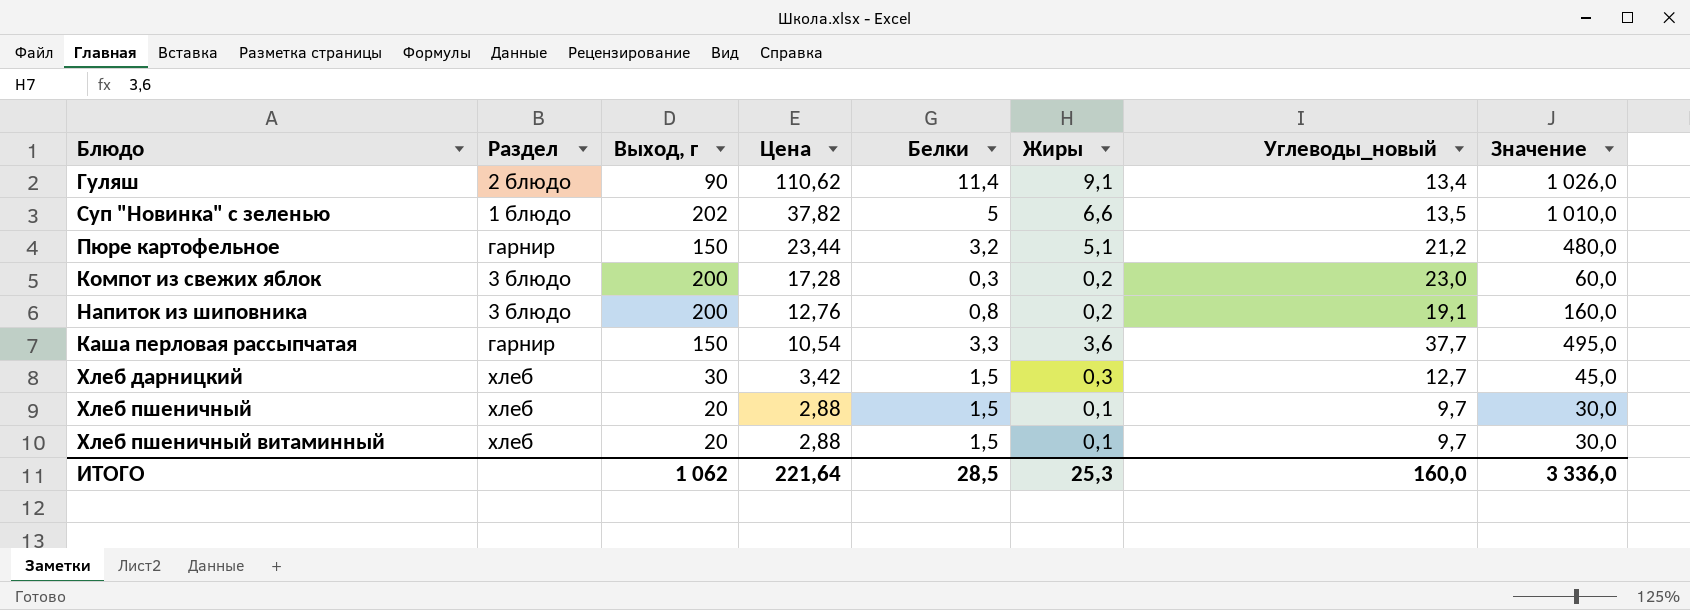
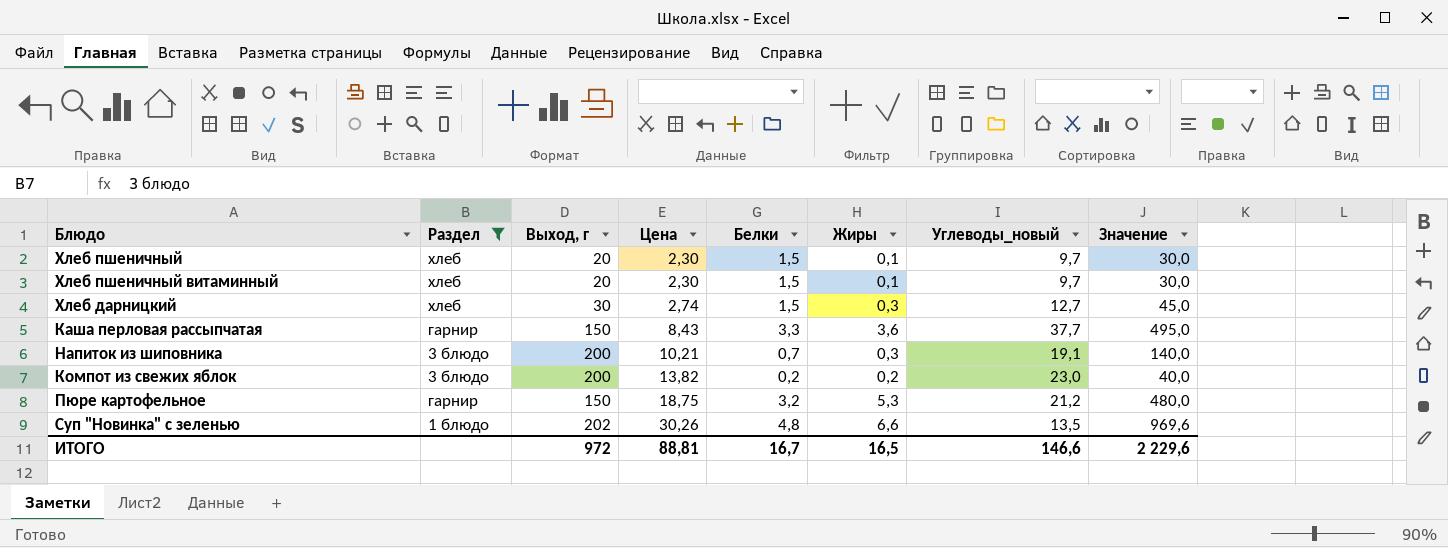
filter: none -> Раздел != 2 блюдо
row order: Цена descending -> Цена ascending
Хлеб пшеничный | Цена: 2,88 -> 2,30
Хлеб пшеничный витаминный | Цена: 2,88 -> 2,30
Хлеб дарницкий | Цена: 3,42 -> 2,74
Каша перловая рассыпчатая | Цена: 10,54 -> 8,43
Напиток из шиповника | Цена: 12,76 -> 10,21
Напиток из шиповника | Белки: 0,8 -> 0,7
Напиток из шиповника | Жиры: 0,2 -> 0,3
Напиток из шиповника | Значение: 160,0 -> 140,0
Компот из свежих яблок | Цена: 17,28 -> 13,82
Компот из свежих яблок | Белки: 0,3 -> 0,2
Компот из свежих яблок | Значение: 60,0 -> 40,0
Пюре картофельное | Цена: 23,44 -> 18,75
Пюре картофельное | Жиры: 5,1 -> 5,3
Суп "Новинка" с зеленью | Цена: 37,82 -> 30,26
Суп "Новинка" с зеленью | Белки: 5 -> 4,8
Суп "Новинка" с зеленью | Значение: 1 010,0 -> 969,6
ИТОГО | Выход, г: 1 062 -> 972
ИТОГО | Цена: 221,64 -> 88,81
ИТОГО | Белки: 28,5 -> 16,7
ИТОГО | Жиры: 25,3 -> 16,5
ИТОГО | Углеводы_новый: 160,0 -> 146,6
ИТОГО | Значение: 3 336,0 -> 2 229,6

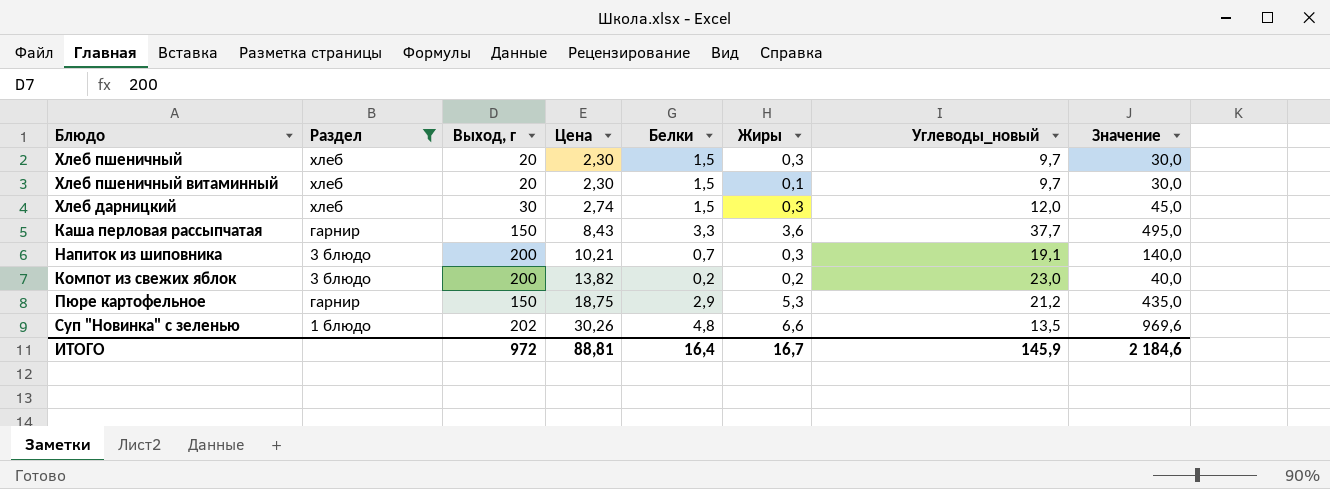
Хлеб пшеничный | Жиры: 0,1 -> 0,3
Хлеб дарницкий | Углеводы_новый: 12,7 -> 12,0
Пюре картофельное | Белки: 3,2 -> 2,9
Пюре картофельное | Значение: 480,0 -> 435,0
ИТОГО | Белки: 16,7 -> 16,4
ИТОГО | Жиры: 16,5 -> 16,7
ИТОГО | Углеводы_новый: 146,6 -> 145,9
ИТОГО | Значение: 2 229,6 -> 2 184,6

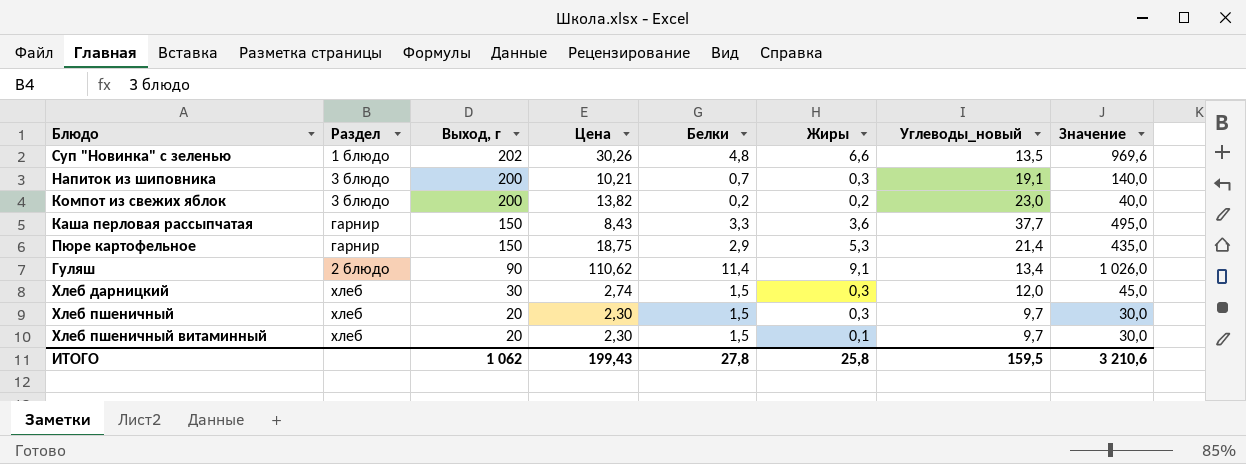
filter: Раздел != 2 блюдо -> none
row order: Цена ascending -> Выход, г descending
Пюре картофельное | Углеводы_новый: 21,2 -> 21,4
ИТОГО | Выход, г: 972 -> 1 062
ИТОГО | Цена: 88,81 -> 199,43
ИТОГО | Белки: 16,4 -> 27,8
ИТОГО | Жиры: 16,7 -> 25,8
ИТОГО | Углеводы_новый: 145,9 -> 159,5
ИТОГО | Значение: 2 184,6 -> 3 210,6

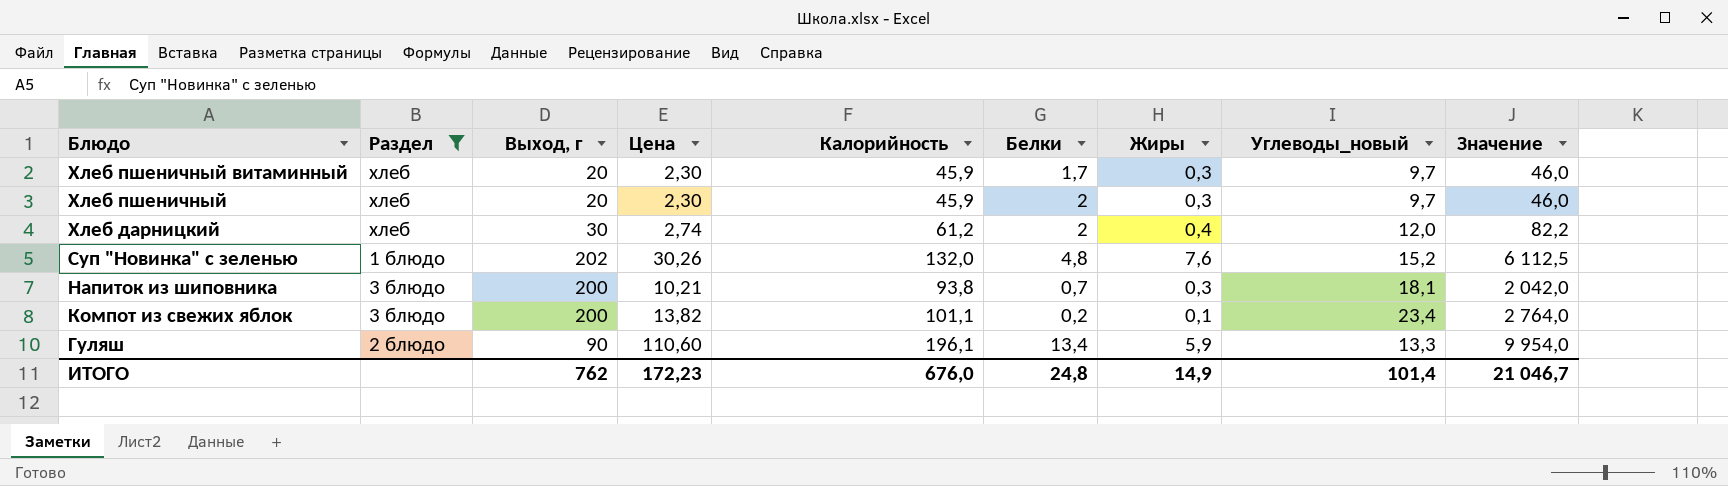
filter: none -> Раздел != гарнир
row order: Выход, г descending -> Блюдо descending
column Калорийность | position: none -> 5
column Значение | formula: [Выход, г] * [Белки] -> [Выход, г] * [Цена]
Хлеб пшеничный витаминный | Белки: 1,5 -> 1,7
Хлеб пшеничный витаминный | Жиры: 0,1 -> 0,3
Хлеб пшеничный | Белки: 1,5 -> 2
Хлеб дарницкий | Белки: 1,5 -> 2
Хлеб дарницкий | Жиры: 0,3 -> 0,4
Суп "Новинка" с зеленью | Жиры: 6,6 -> 7,6
Суп "Новинка" с зеленью | Углеводы_новый: 13,5 -> 15,2
Напиток из шиповника | Углеводы_новый: 19,1 -> 18,1
Компот из свежих яблок | Жиры: 0,2 -> 0,1
Компот из свежих яблок | Углеводы_новый: 23,0 -> 23,4
Гуляш | Цена: 110,62 -> 110,60
Гуляш | Белки: 11,4 -> 13,4
Гуляш | Жиры: 9,1 -> 5,9
Гуляш | Углеводы_новый: 13,4 -> 13,3
ИТОГО | Выход, г: 1 062 -> 762
ИТОГО | Цена: 199,43 -> 172,23
ИТОГО | Белки: 27,8 -> 24,8
ИТОГО | Жиры: 25,8 -> 14,9
ИТОГО | Углеводы_новый: 159,5 -> 101,4
ИТОГО | Значение: 3 210,6 -> 21 046,7

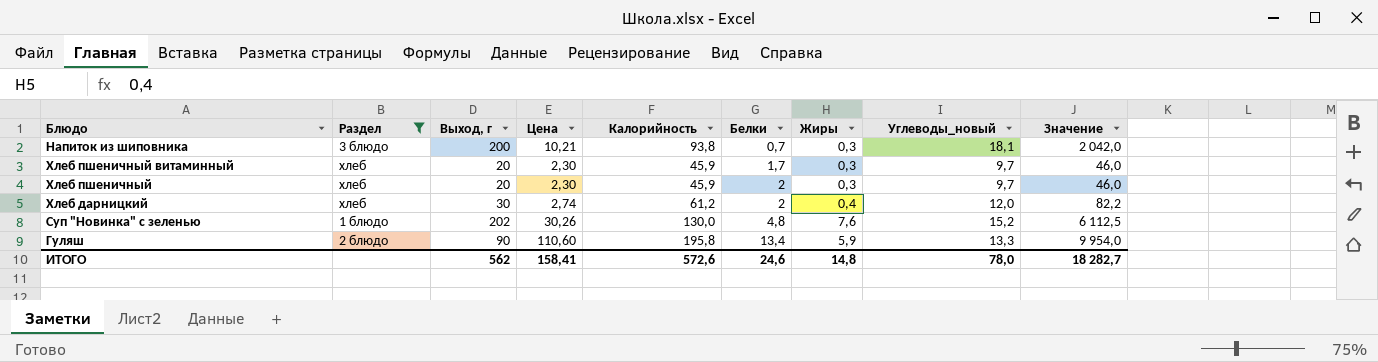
row order: Блюдо descending -> Белки ascending
row Компот из свежих яблок: 3 блюдо | 200 | 13,82 | 101,1 | 0,2 | 0,1 | 23,4 | 2 764,0 -> none
Суп "Новинка" с зеленью | Калорийность: 132,0 -> 130,0
Гуляш | Калорийность: 196,1 -> 195,8
ИТОГО | Выход, г: 762 -> 562
ИТОГО | Цена: 172,23 -> 158,41
ИТОГО | Калорийность: 676,0 -> 572,6
ИТОГО | Белки: 24,8 -> 24,6
ИТОГО | Жиры: 14,9 -> 14,8
ИТОГО | Углеводы_новый: 101,4 -> 78,0
ИТОГО | Значение: 21 046,7 -> 18 282,7

